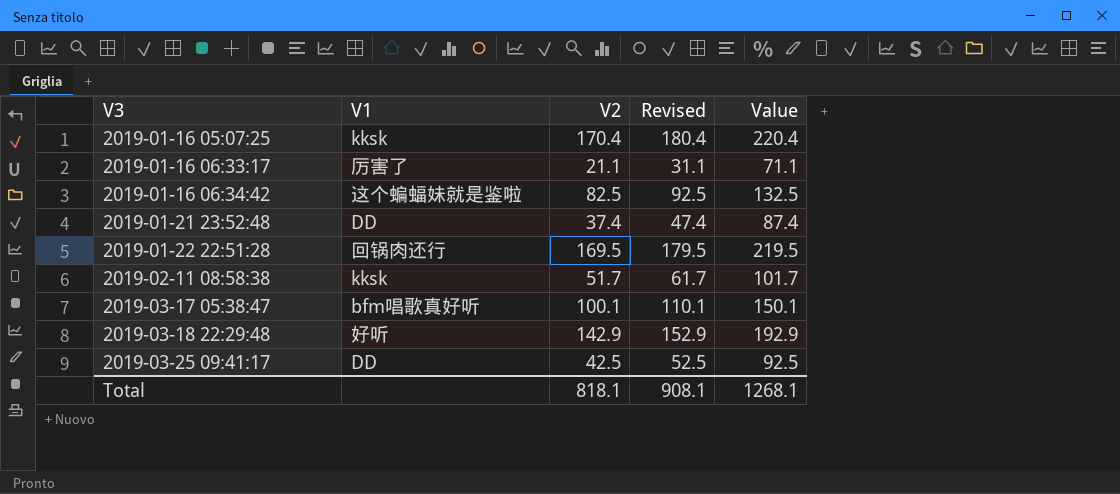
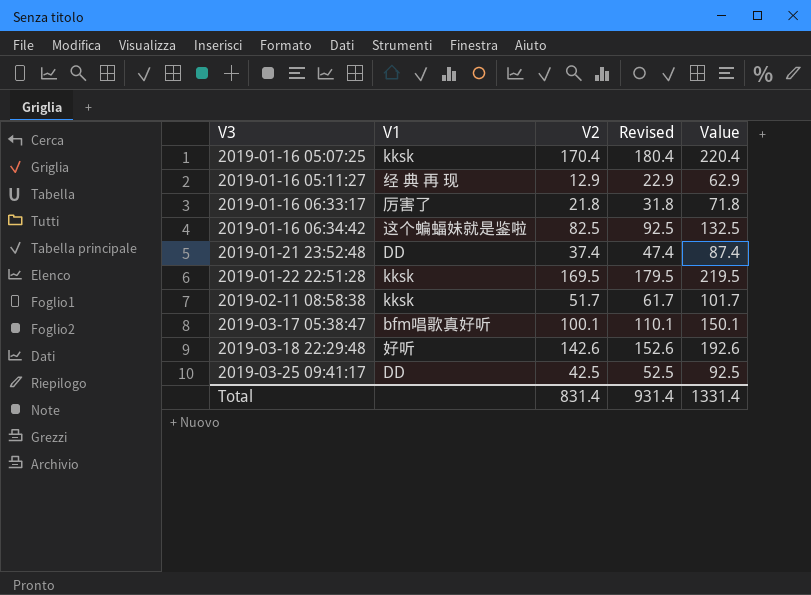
row 2019-01-16 05:11:27: none -> 经 典 再 现 | 12.9 | 22.9 | 62.9
2019-01-16 06:33:17 | V2: 21.1 -> 21.8
2019-01-16 06:33:17 | Revised: 31.1 -> 31.8
2019-01-16 06:33:17 | Value: 71.1 -> 71.8
2019-01-22 22:51:28 | V1: 回锅肉还行 -> kksk
2019-03-18 22:29:48 | V2: 142.9 -> 142.6
2019-03-18 22:29:48 | Revised: 152.9 -> 152.6
2019-03-18 22:29:48 | Value: 192.9 -> 192.6
Total | V2: 818.1 -> 831.4
Total | Revised: 908.1 -> 931.4
Total | Value: 1268.1 -> 1331.4

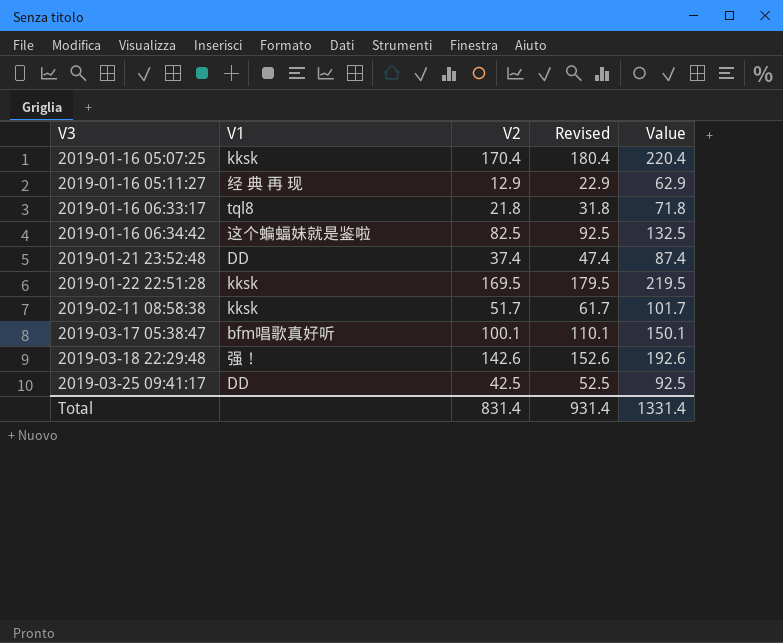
2019-01-16 06:33:17 | V1: 厉害了 -> tql8
2019-03-18 22:29:48 | V1: 好听 -> 强！

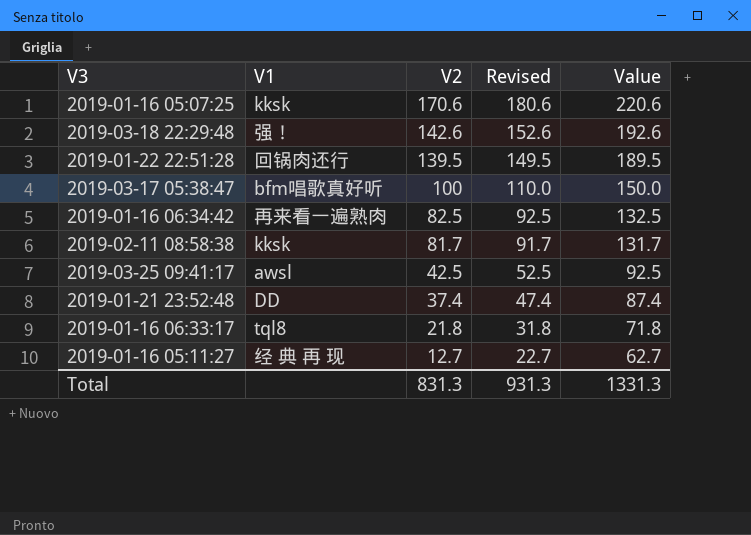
row order: V3 ascending -> V2 descending
2019-01-16 05:07:25 | V2: 170.4 -> 170.6
2019-01-16 05:07:25 | Revised: 180.4 -> 180.6
2019-01-16 05:07:25 | Value: 220.4 -> 220.6
2019-01-22 22:51:28 | V1: kksk -> 回锅肉还行
2019-01-22 22:51:28 | V2: 169.5 -> 139.5
2019-01-22 22:51:28 | Revised: 179.5 -> 149.5
2019-01-22 22:51:28 | Value: 219.5 -> 189.5
2019-03-17 05:38:47 | V2: 100.1 -> 100
2019-03-17 05:38:47 | Revised: 110.1 -> 110.0
2019-03-17 05:38:47 | Value: 150.1 -> 150.0
2019-01-16 06:34:42 | V1: 这个蝙蝠妹就是鉴啦 -> 再来看一遍熟肉
2019-02-11 08:58:38 | V2: 51.7 -> 81.7
2019-02-11 08:58:38 | Revised: 61.7 -> 91.7
2019-02-11 08:58:38 | Value: 101.7 -> 131.7
2019-03-25 09:41:17 | V1: DD -> awsl
2019-01-16 05:11:27 | V2: 12.9 -> 12.7
2019-01-16 05:11:27 | Revised: 22.9 -> 22.7
2019-01-16 05:11:27 | Value: 62.9 -> 62.7
Total | V2: 831.4 -> 831.3
Total | Revised: 931.4 -> 931.3
Total | Value: 1331.4 -> 1331.3

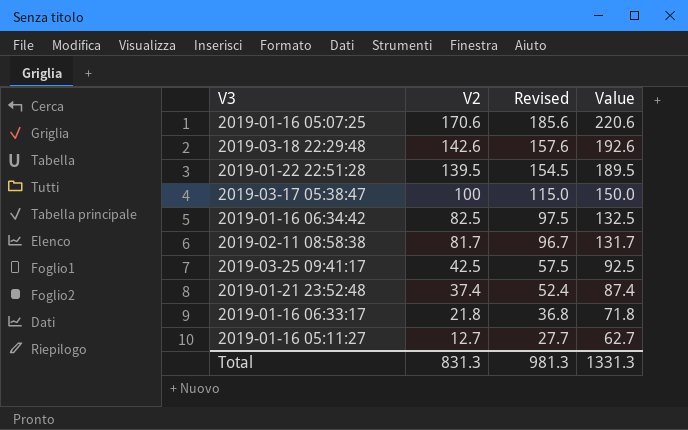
column V1 | position: 2 -> none
column Revised | formula: [V2] + 10 -> [V2] + 15
Total | Revised: 931.3 -> 981.3

